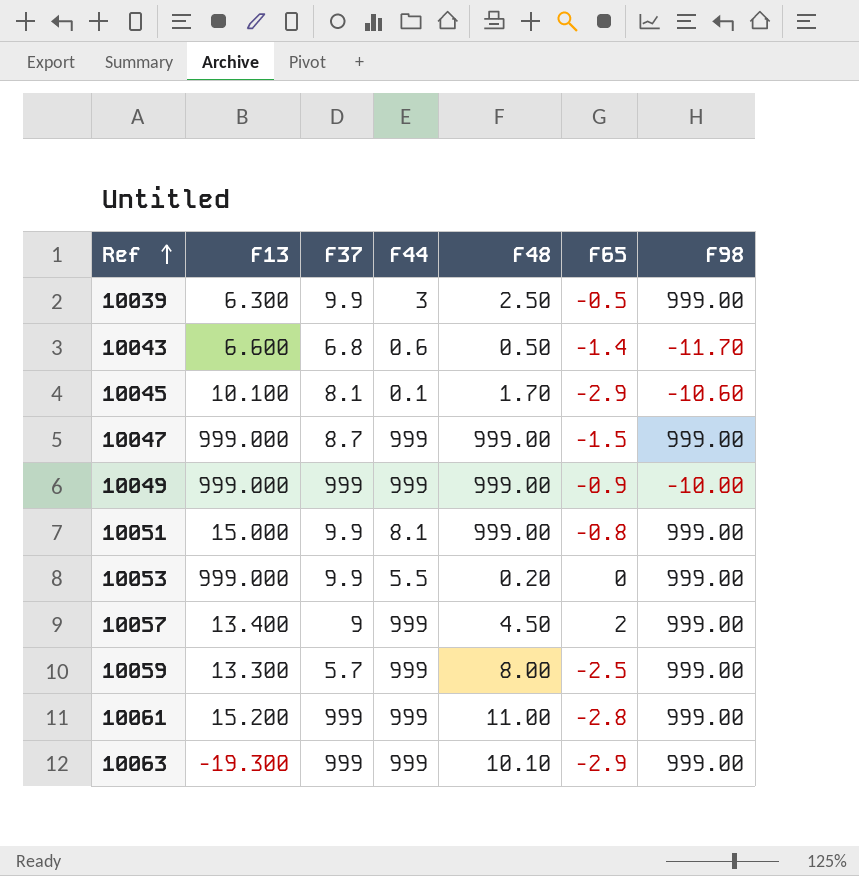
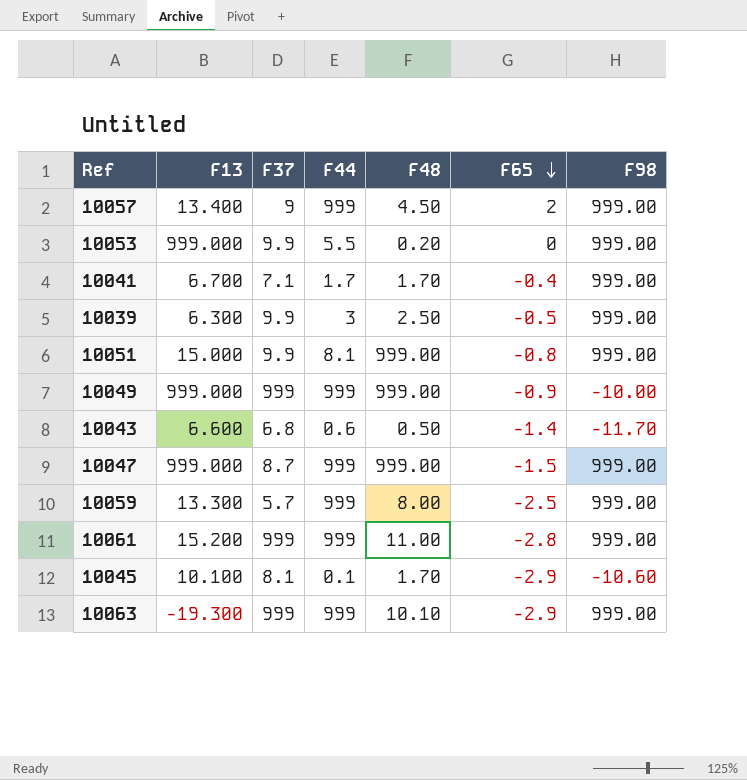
row order: Ref ascending -> F65 descending
row 10041: none -> 6.700 | 7.1 | 1.7 | 1.70 | -0.4 | 999.00

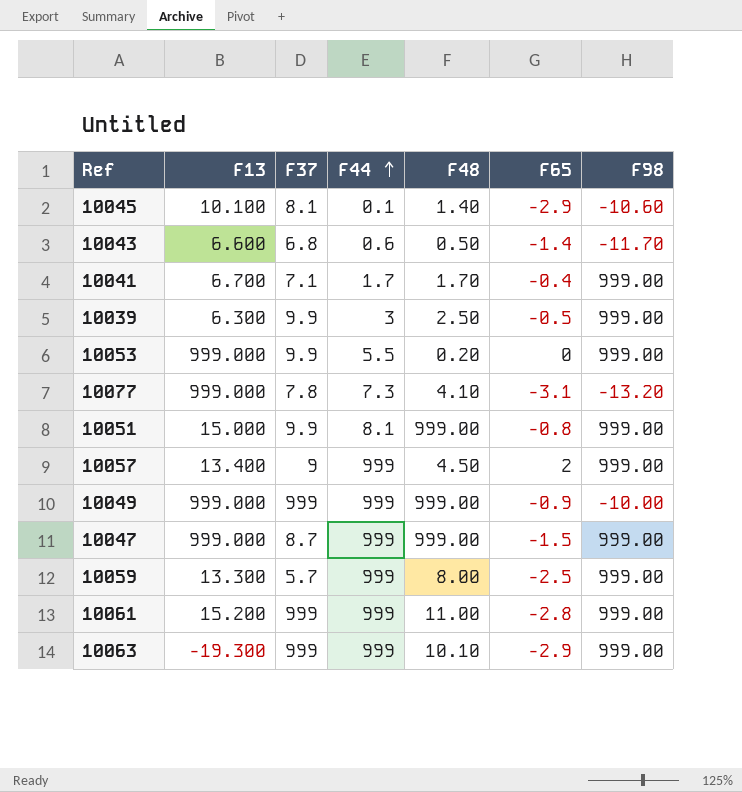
row order: F65 descending -> F44 ascending
10045 | F48: 1.70 -> 1.40
row 10077: none -> 999.000 | 7.8 | 7.3 | 4.10 | -3.1 | -13.20

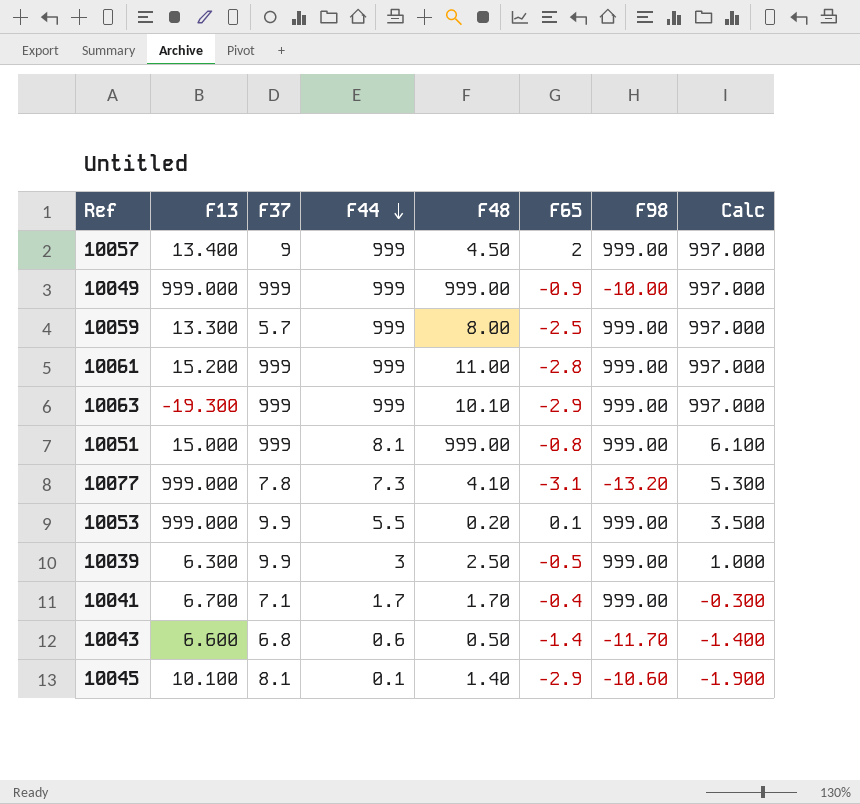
row order: F44 ascending -> F44 descending
column Calc | formula: none -> [F44] - 2
row 10047: 999.000 | 8.7 | 999 | 999.00 | -1.5 | 999.00 -> none
10051 | F37: 9.9 -> 999
10053 | F65: 0 -> 0.1

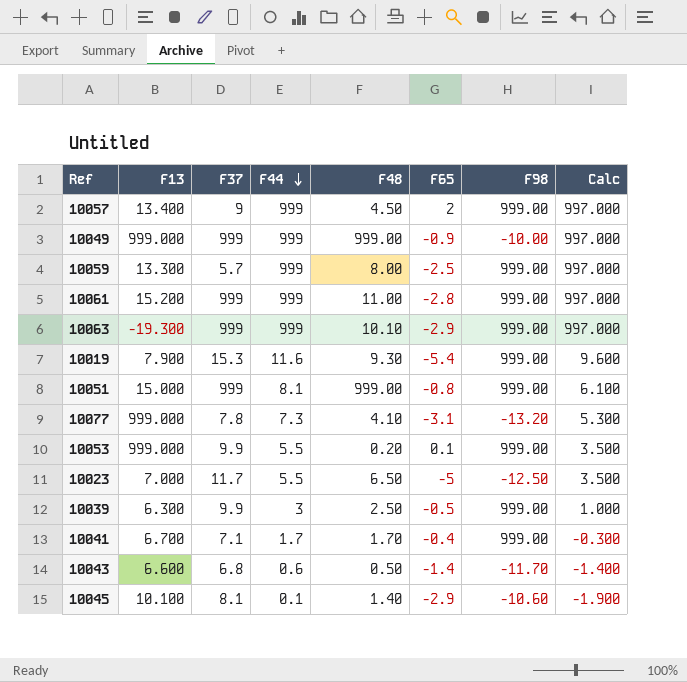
row 10019: none -> 7.900 | 15.3 | 11.6 | 9.30 | -5.4 | 999.00 | 9.600
row 10023: none -> 7.000 | 11.7 | 5.5 | 6.50 | -5 | -12.50 | 3.500

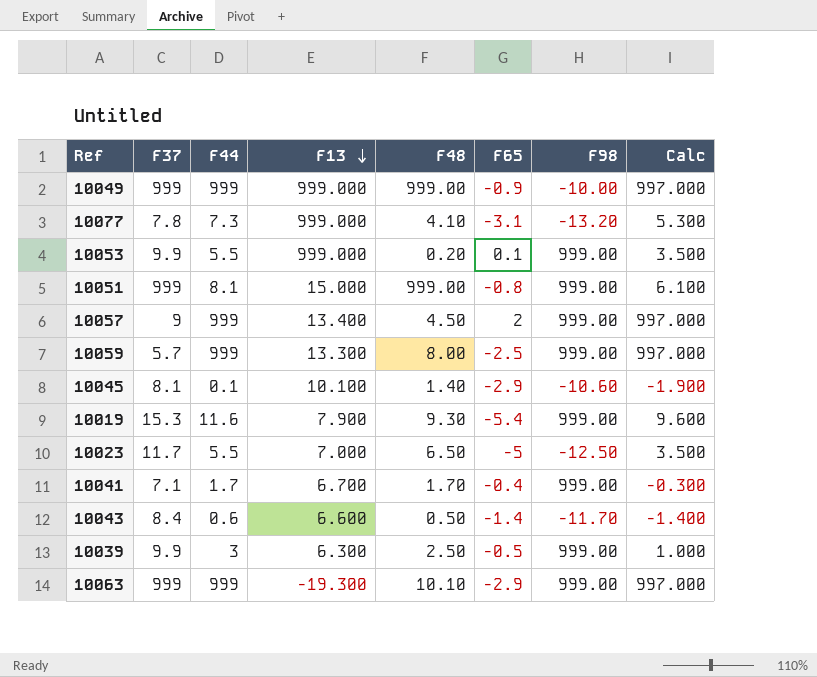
row order: F44 descending -> F13 descending
column F13 | position: 2 -> 4
row 10061: 15.200 | 999 | 999 | 11.00 | -2.8 | 999.00 | 997.000 -> none
10043 | F37: 6.8 -> 8.4

